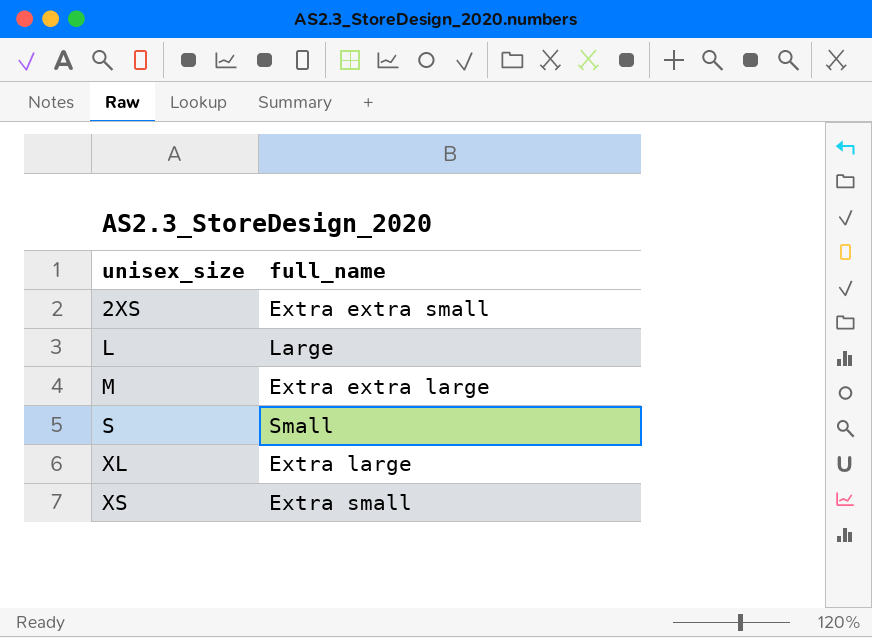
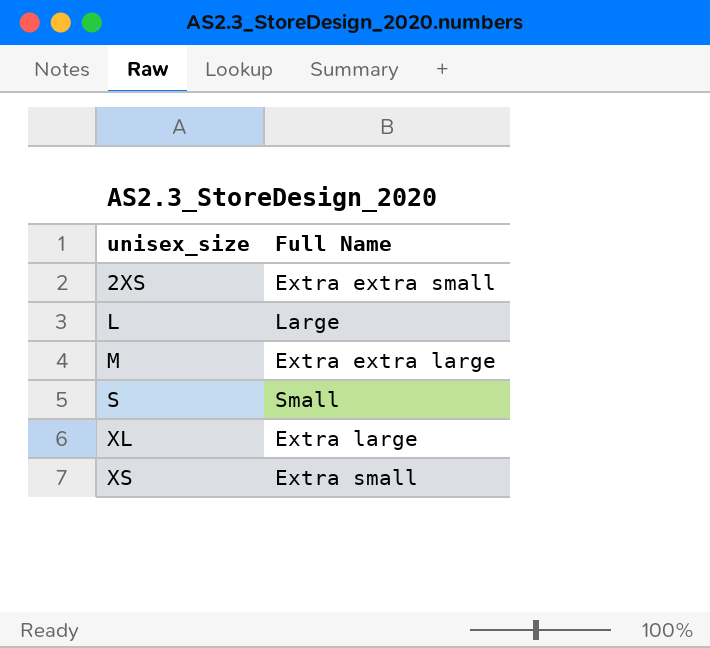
column name: full_name -> Full Name

